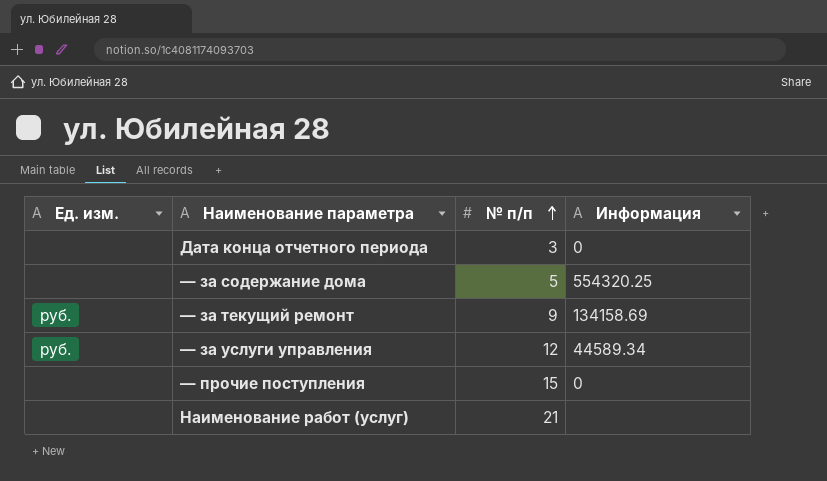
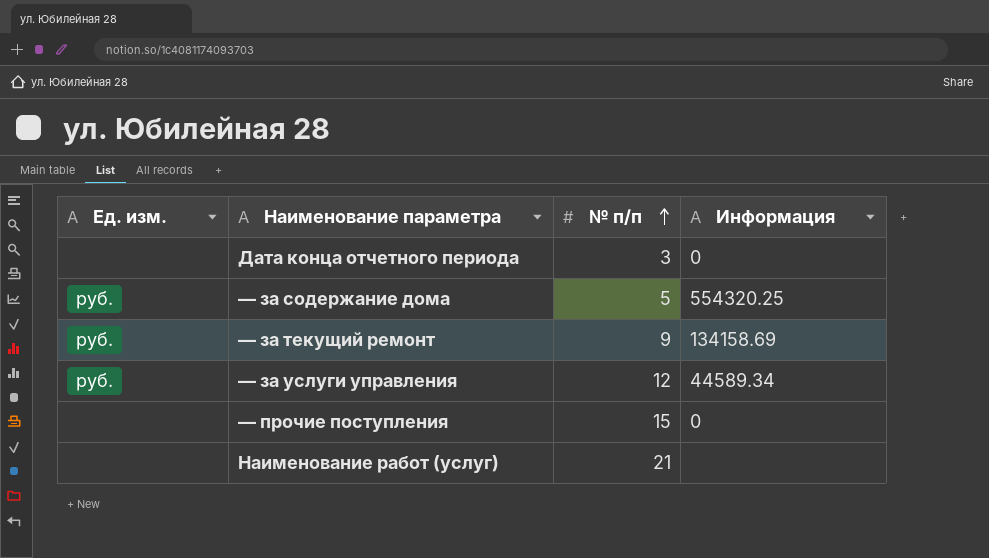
— за содержание дома | Ед. изм.: none -> руб.

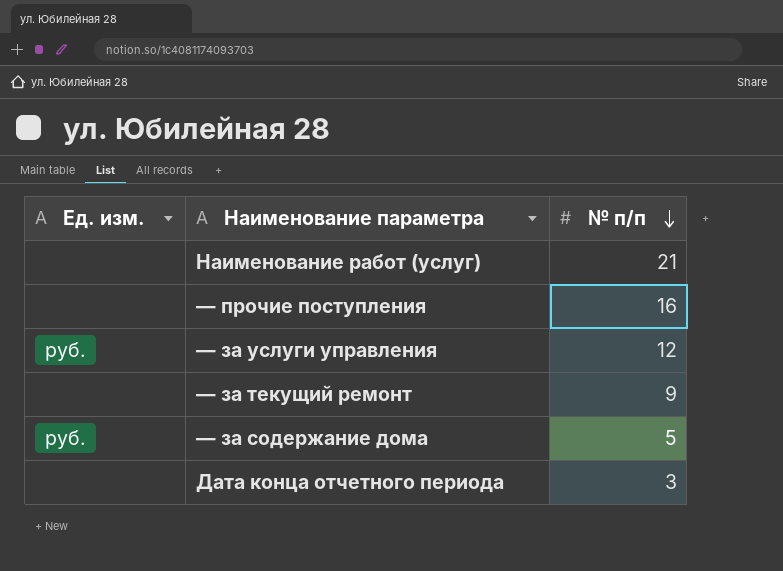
row order: № п/п ascending -> № п/п descending
column Информация | position: 4 -> none
— прочие поступления | № п/п: 15 -> 16
— за текущий ремонт | Ед. изм.: руб. -> none

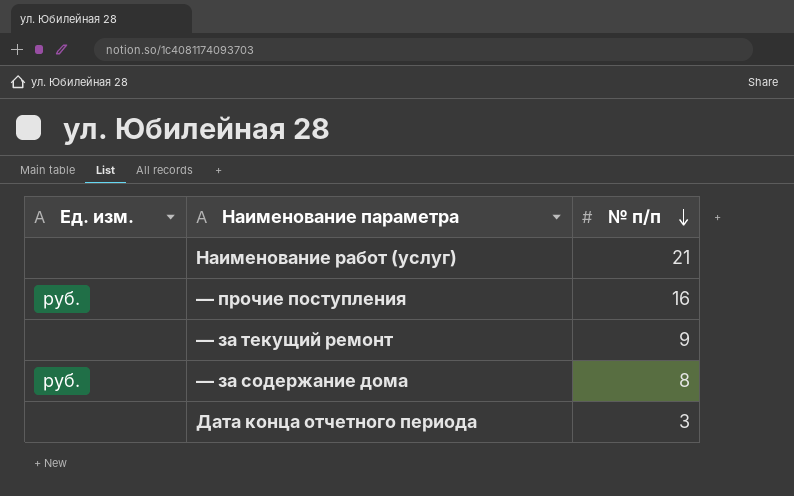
row — за услуги управления: руб. | 12 -> none
— прочие поступления | Ед. изм.: none -> руб.
— за содержание дома | № п/п: 5 -> 8

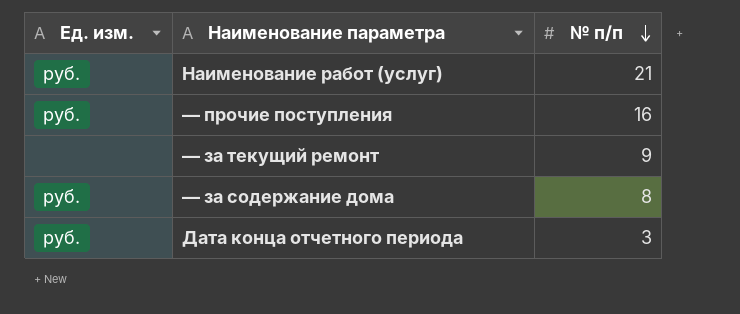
Наименование работ (услуг) | Ед. изм.: none -> руб.
Дата конца отчетного периода | Ед. изм.: none -> руб.

